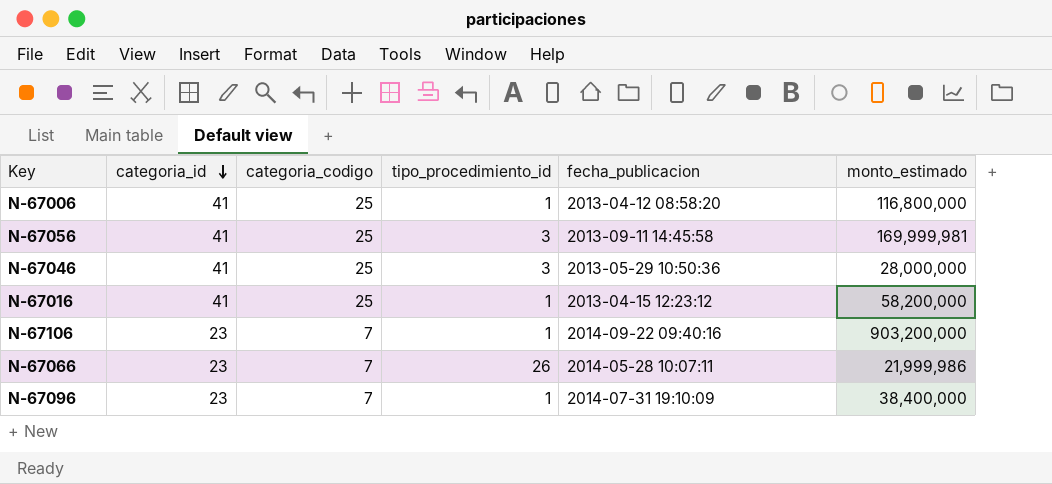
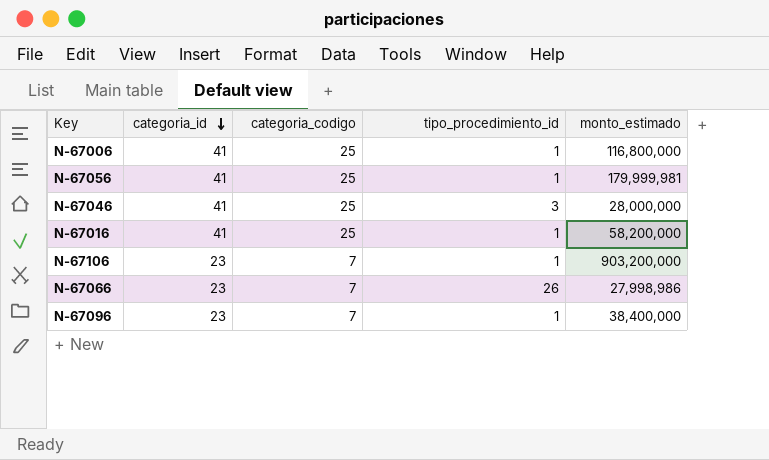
column fecha_publicacion | position: 5 -> none
N-67056 | tipo_procedimiento_id: 3 -> 1
N-67056 | monto_estimado: 169,999,981 -> 179,999,981
N-67066 | monto_estimado: 21,999,986 -> 27,998,986

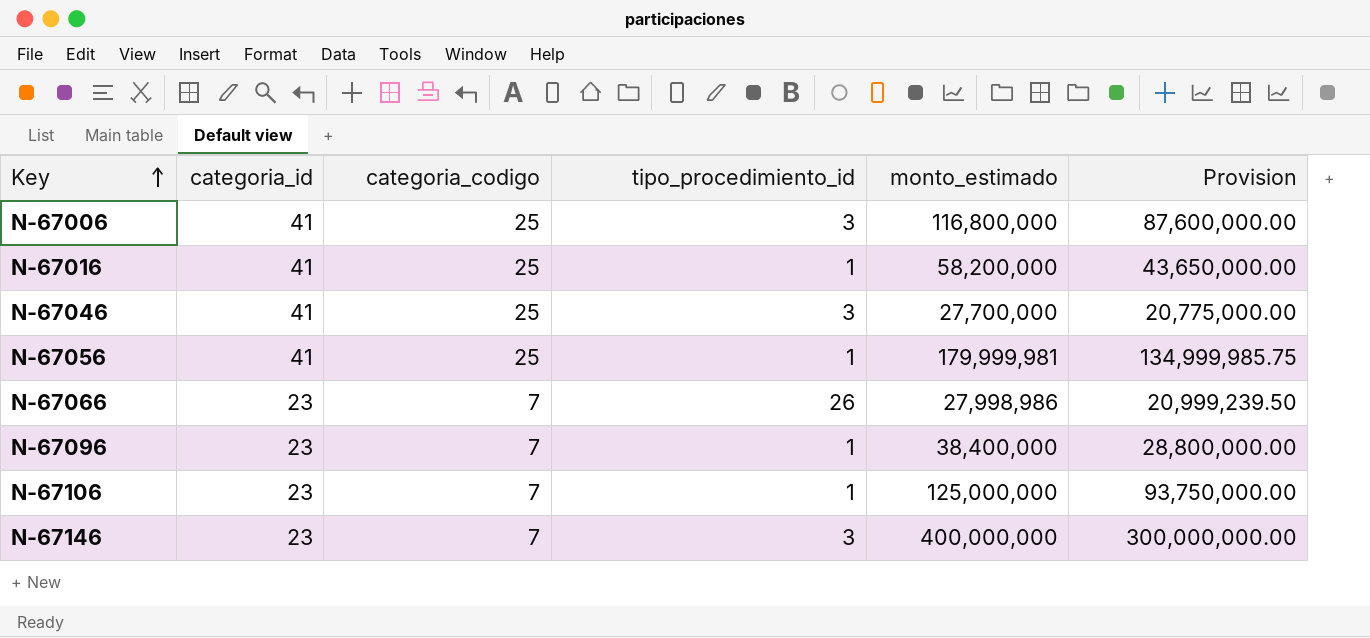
row order: categoria_id descending -> Key ascending
column Provision | formula: none -> [monto_estimado] * 0.75
N-67006 | tipo_procedimiento_id: 1 -> 3
N-67046 | monto_estimado: 28,000,000 -> 27,700,000
N-67106 | monto_estimado: 903,200,000 -> 125,000,000
row N-67146: none -> 23 | 7 | 3 | 400,000,000 | 300,000,000.00

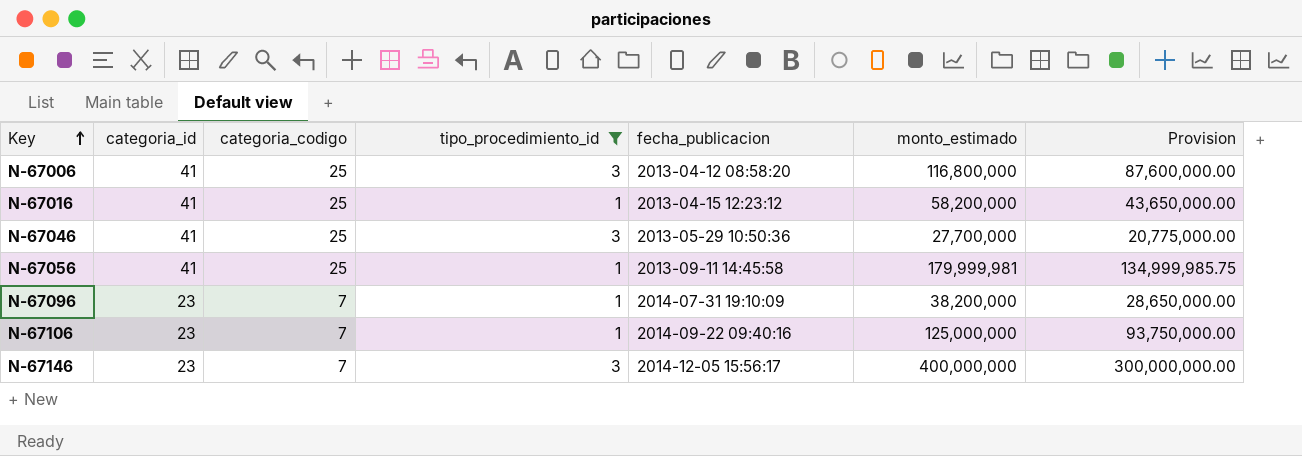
filter: none -> tipo_procedimiento_id != 26
column fecha_publicacion | position: none -> 5
N-67096 | monto_estimado: 38,400,000 -> 38,200,000
N-67096 | Provision: 28,800,000.00 -> 28,650,000.00

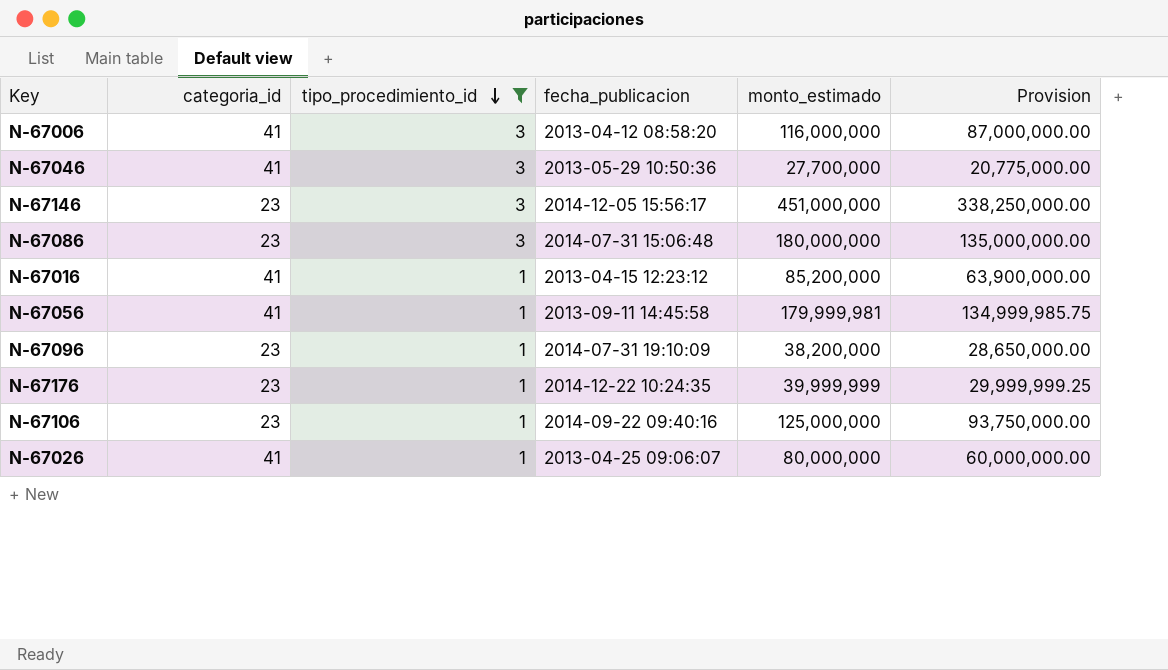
row order: Key ascending -> tipo_procedimiento_id descending
column categoria_codigo | position: 3 -> none
N-67006 | monto_estimado: 116,800,000 -> 116,000,000
N-67006 | Provision: 87,600,000.00 -> 87,000,000.00
N-67146 | monto_estimado: 400,000,000 -> 451,000,000
N-67146 | Provision: 300,000,000.00 -> 338,250,000.00
row N-67086: none -> 23 | 3 | 2014-07-31 15:06:48 | 180,000,000 | 135,000,000.00
N-67016 | monto_estimado: 58,200,000 -> 85,200,000
N-67016 | Provision: 43,650,000.00 -> 63,900,000.00
row N-67176: none -> 23 | 1 | 2014-12-22 10:24:35 | 39,999,999 | 29,999,999.25
row N-67026: none -> 41 | 1 | 2013-04-25 09:06:07 | 80,000,000 | 60,000,000.00

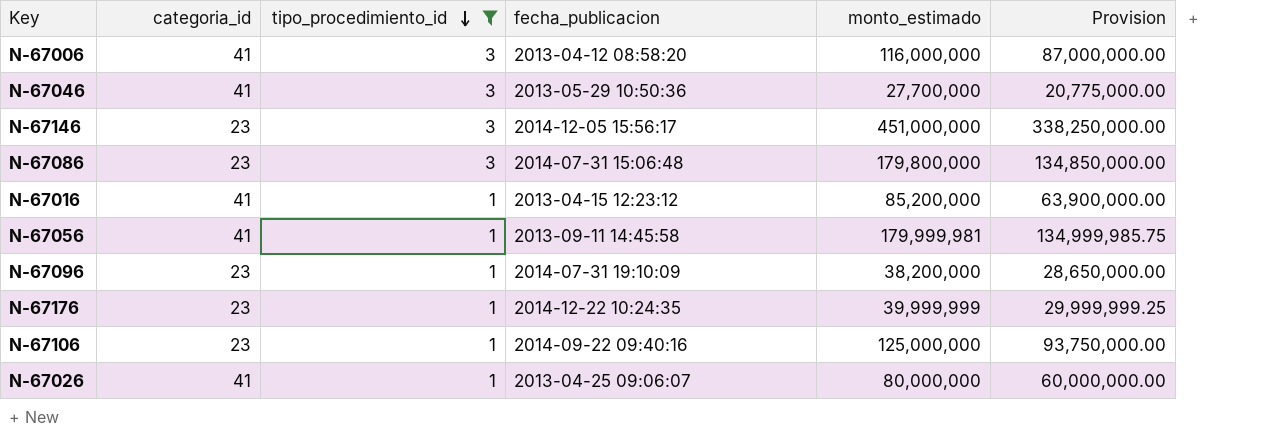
N-67086 | monto_estimado: 180,000,000 -> 179,800,000
N-67086 | Provision: 135,000,000.00 -> 134,850,000.00

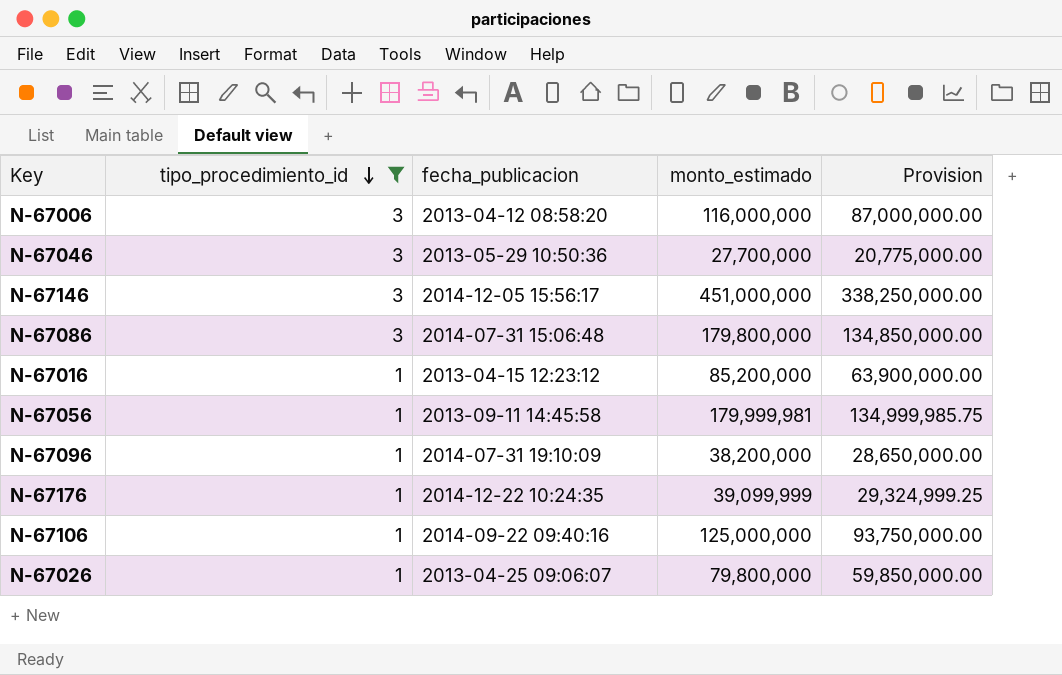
column categoria_id | position: 2 -> none
N-67176 | monto_estimado: 39,999,999 -> 39,099,999
N-67176 | Provision: 29,999,999.25 -> 29,324,999.25
N-67026 | monto_estimado: 80,000,000 -> 79,800,000
N-67026 | Provision: 60,000,000.00 -> 59,850,000.00

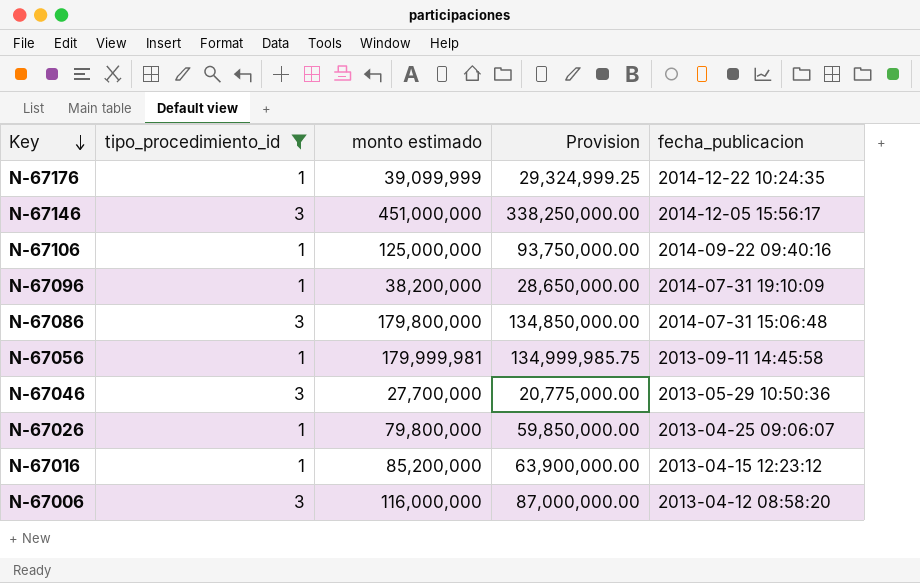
row order: tipo_procedimiento_id descending -> Key descending
column name: monto_estimado -> monto estimado
column fecha_publicacion | position: 3 -> 5

